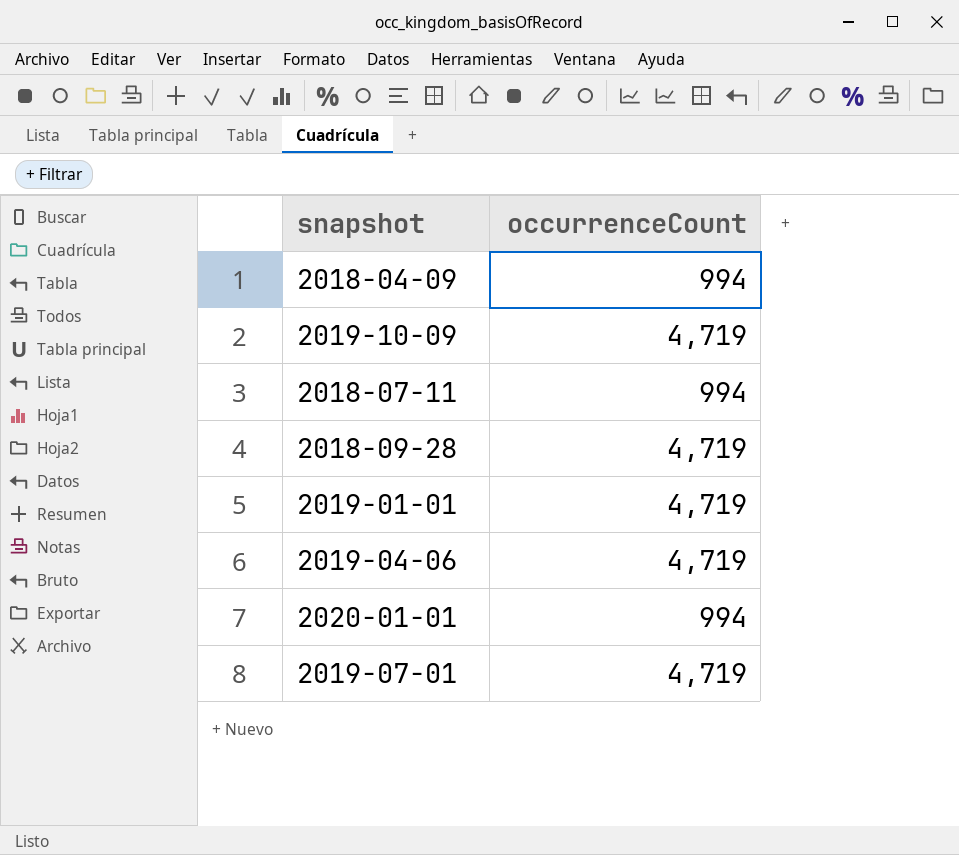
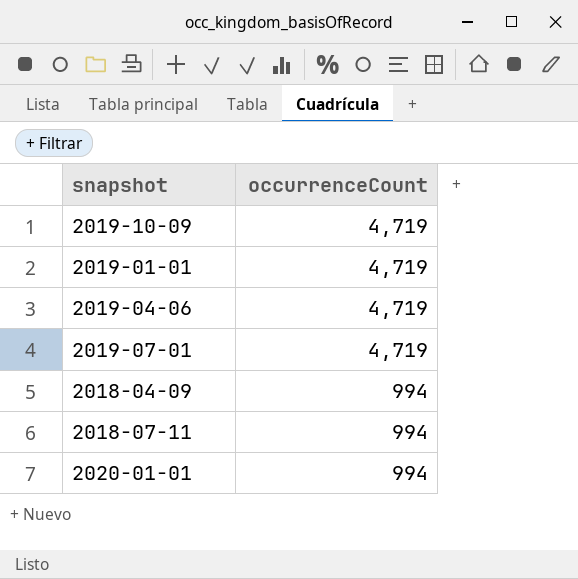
row order: none -> occurrenceCount descending
row 2018-09-28: 4,719 -> none

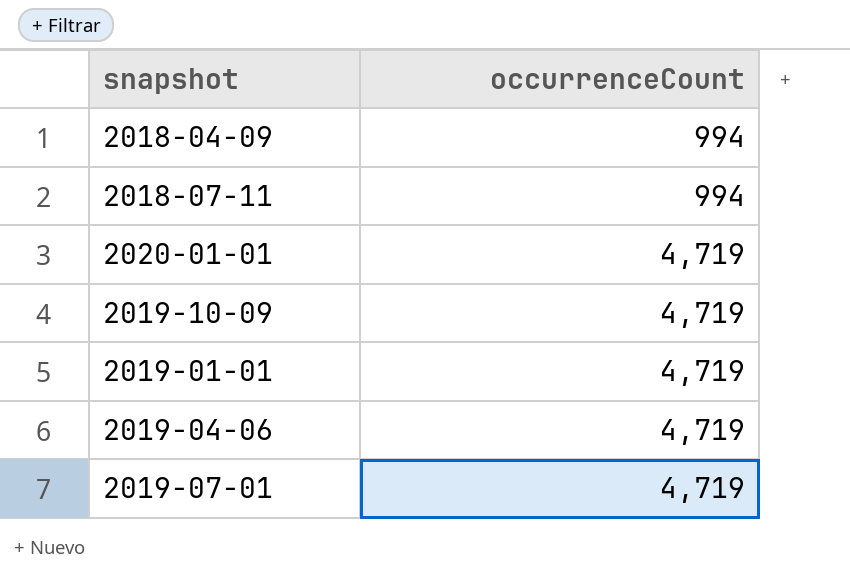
row order: occurrenceCount descending -> occurrenceCount ascending
2020-01-01 | occurrenceCount: 994 -> 4,719

